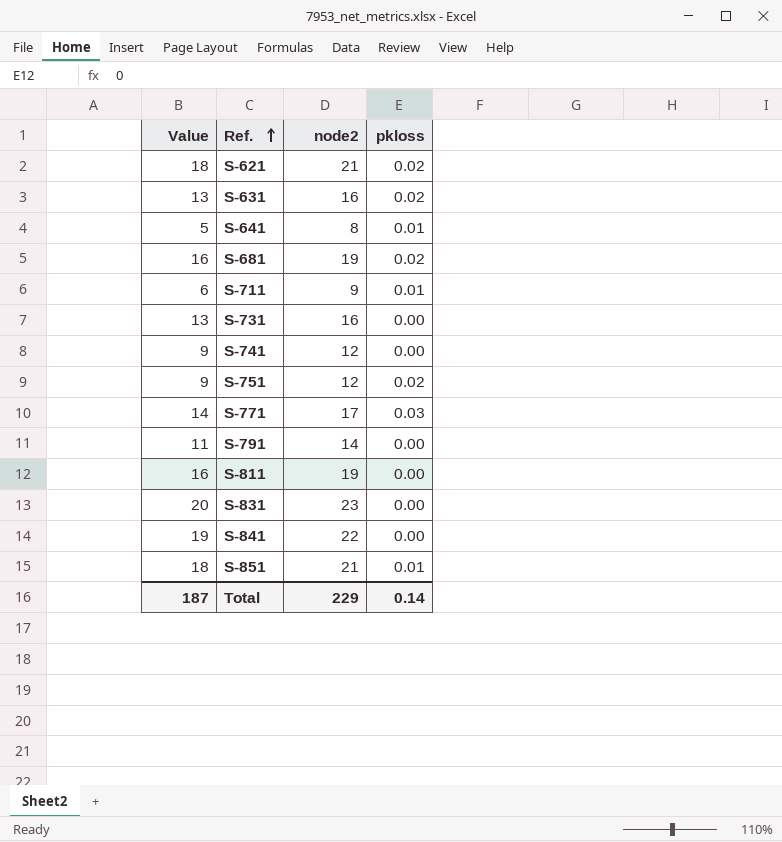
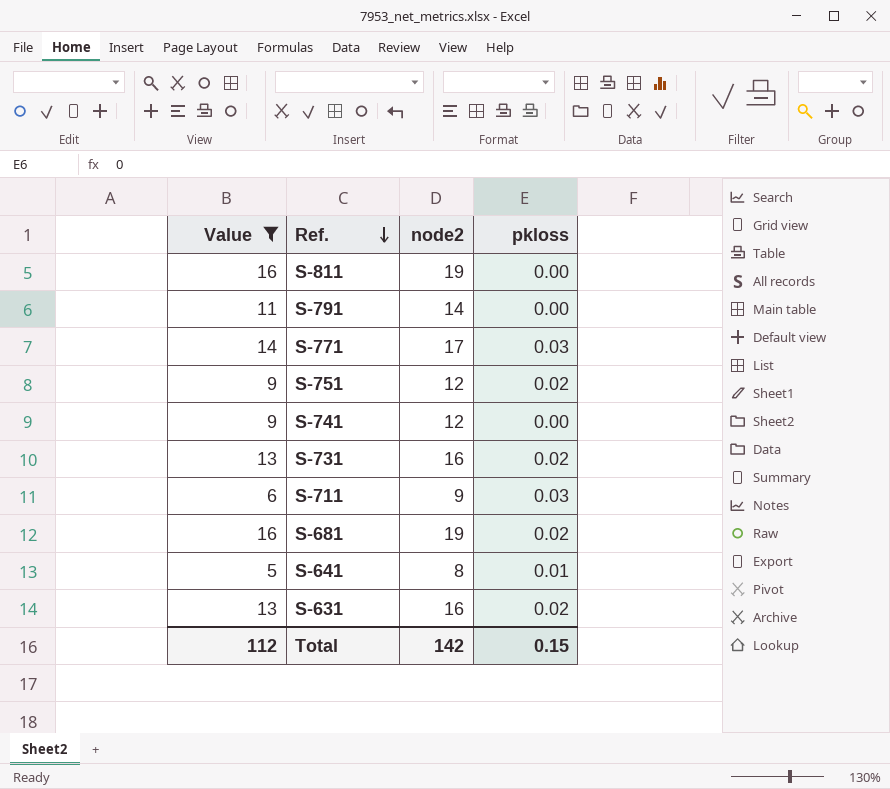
filter: none -> Value <= 16
row order: Ref. ascending -> Ref. descending
S-731 | pkloss: 0.00 -> 0.02
S-711 | pkloss: 0.01 -> 0.03
Total | Value: 187 -> 112
Total | node2: 229 -> 142
Total | pkloss: 0.14 -> 0.15

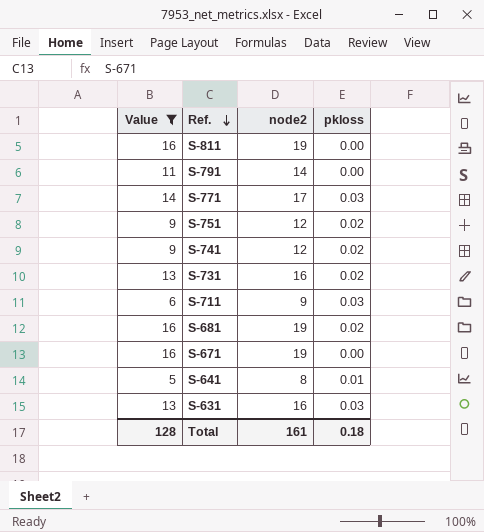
S-741 | pkloss: 0.00 -> 0.02
row S-671: none -> 16 | 19 | 0.00
S-631 | pkloss: 0.02 -> 0.03
Total | Value: 112 -> 128
Total | node2: 142 -> 161
Total | pkloss: 0.15 -> 0.18

